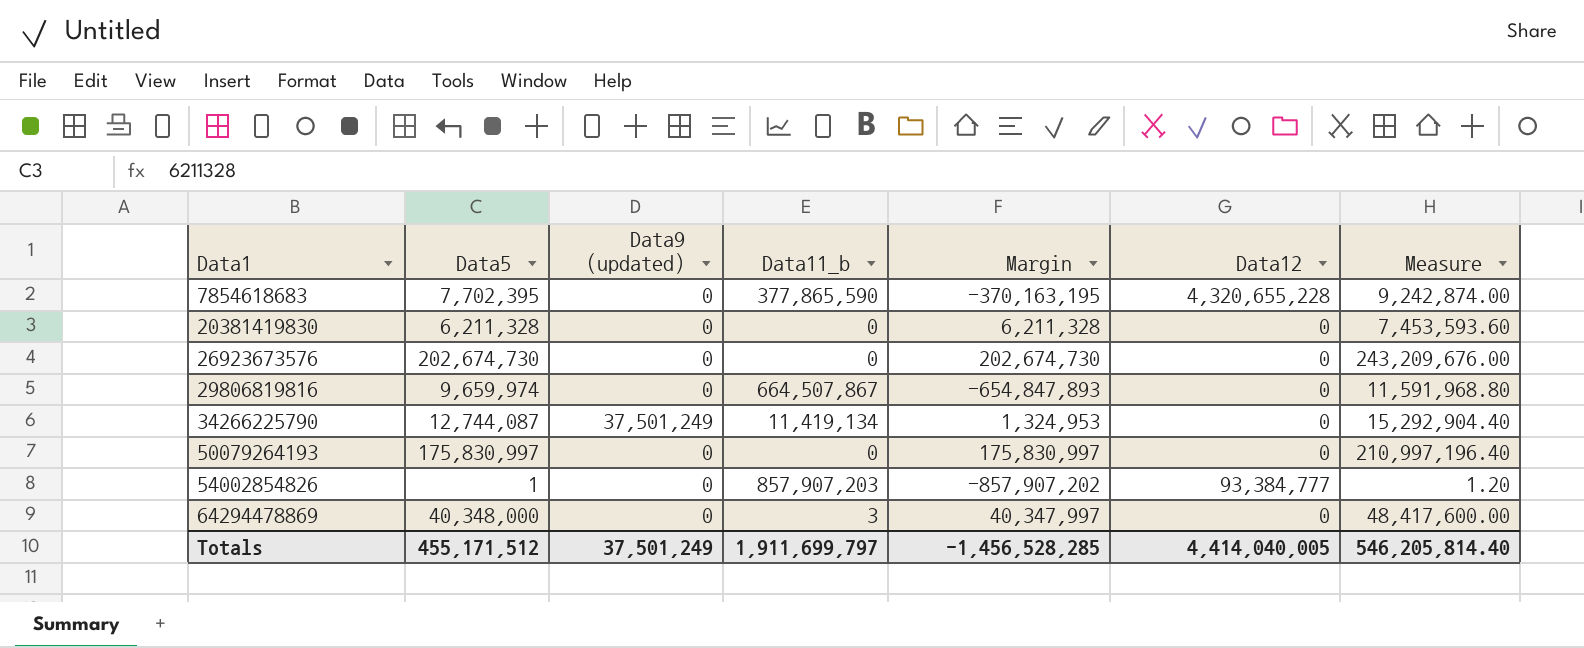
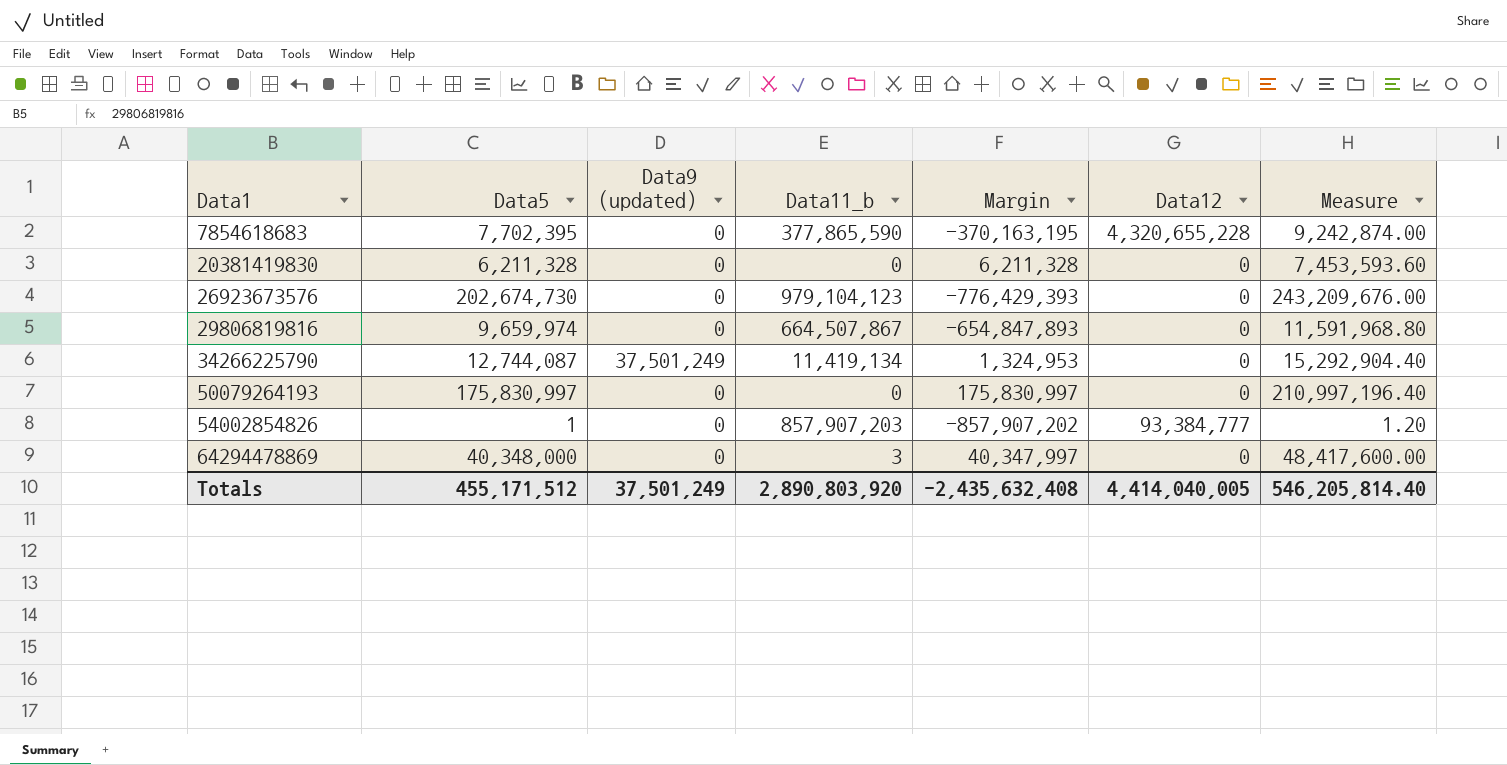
26923673576 | Data11_b: 0 -> 979,104,123
26923673576 | Margin: 202,674,730 -> -776,429,393
Totals | Data11_b: 1,911,699,797 -> 2,890,803,920
Totals | Margin: -1,456,528,285 -> -2,435,632,408

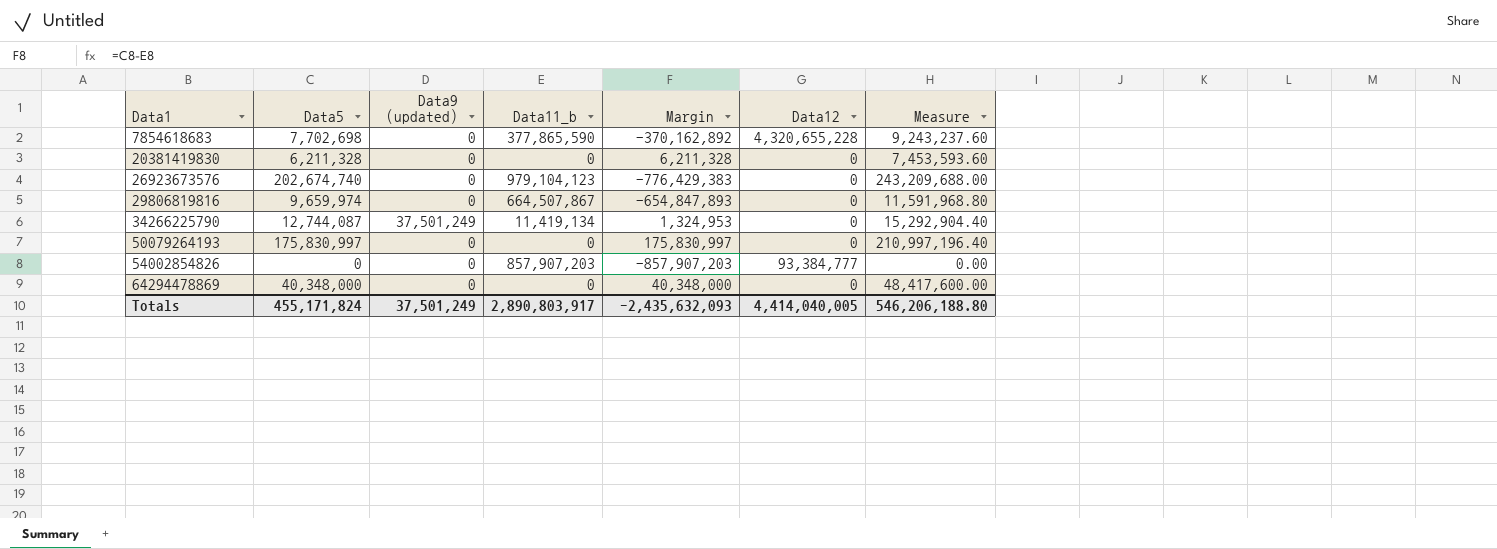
7854618683 | Data5: 7,702,395 -> 7,702,698
7854618683 | Margin: -370,163,195 -> -370,162,892
7854618683 | Measure: 9,242,874.00 -> 9,243,237.60
26923673576 | Data5: 202,674,730 -> 202,674,740
26923673576 | Margin: -776,429,393 -> -776,429,383
26923673576 | Measure: 243,209,676.00 -> 243,209,688.00
54002854826 | Data5: 1 -> 0
54002854826 | Margin: -857,907,202 -> -857,907,203
54002854826 | Measure: 1.20 -> 0.00
64294478869 | Data11_b: 3 -> 0
64294478869 | Margin: 40,347,997 -> 40,348,000
Totals | Data5: 455,171,512 -> 455,171,824
Totals | Data11_b: 2,890,803,920 -> 2,890,803,917
Totals | Margin: -2,435,632,408 -> -2,435,632,093
Totals | Measure: 546,205,814.40 -> 546,206,188.80

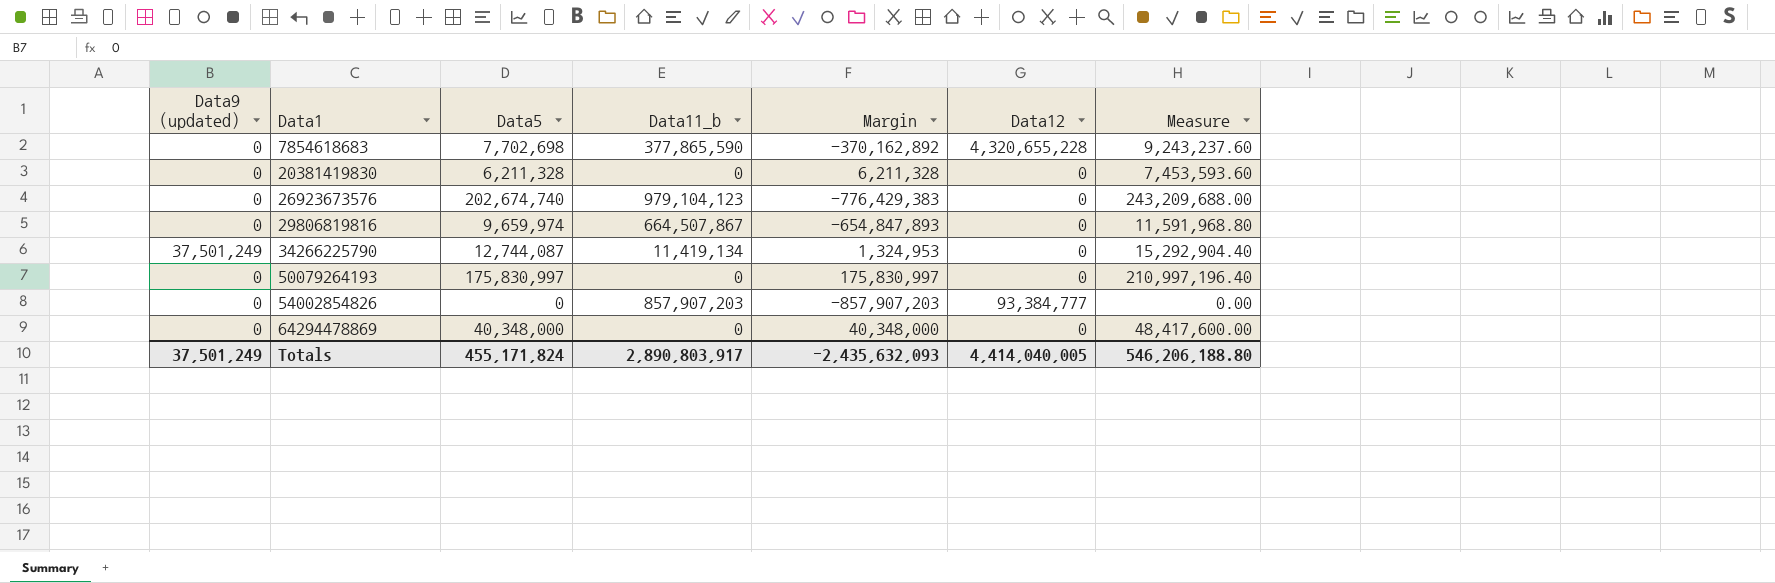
column Data9 (updated) | position: 3 -> 1

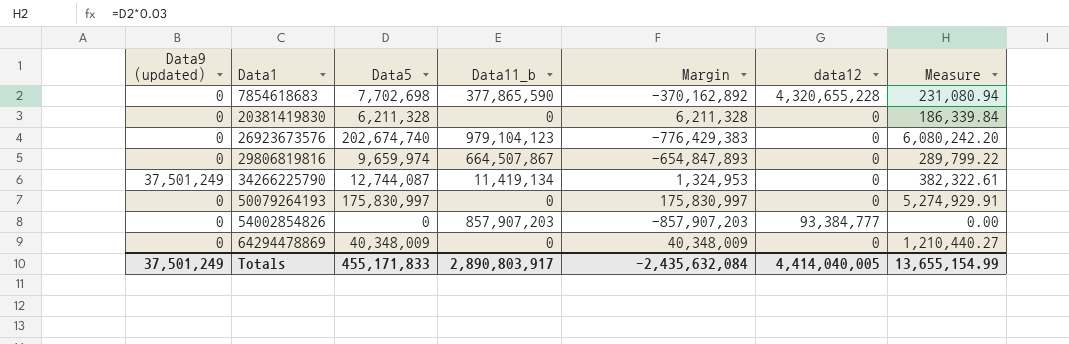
column name: Data12 -> data12
column Measure | formula: [Data5] * 1.2 -> [Data5] * 0.03
64294478869 | Data5: 40,348,000 -> 40,348,009
64294478869 | Margin: 40,348,000 -> 40,348,009
Totals | Data5: 455,171,824 -> 455,171,833
Totals | Margin: -2,435,632,093 -> -2,435,632,084
Totals | Measure: 546,206,188.80 -> 13,655,154.99

